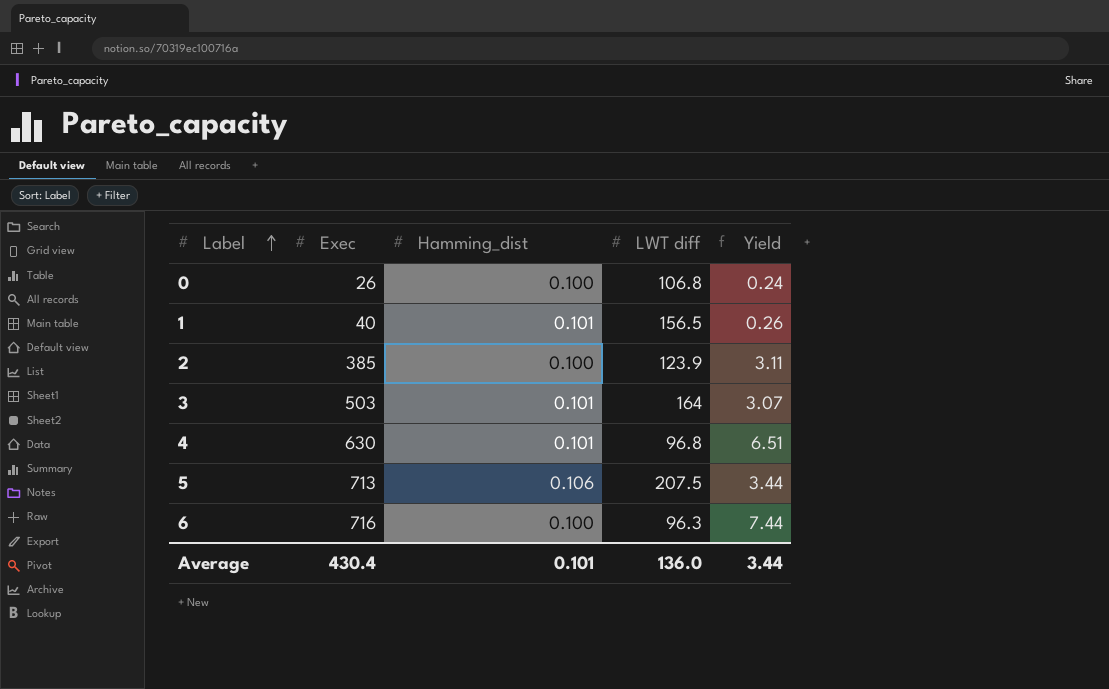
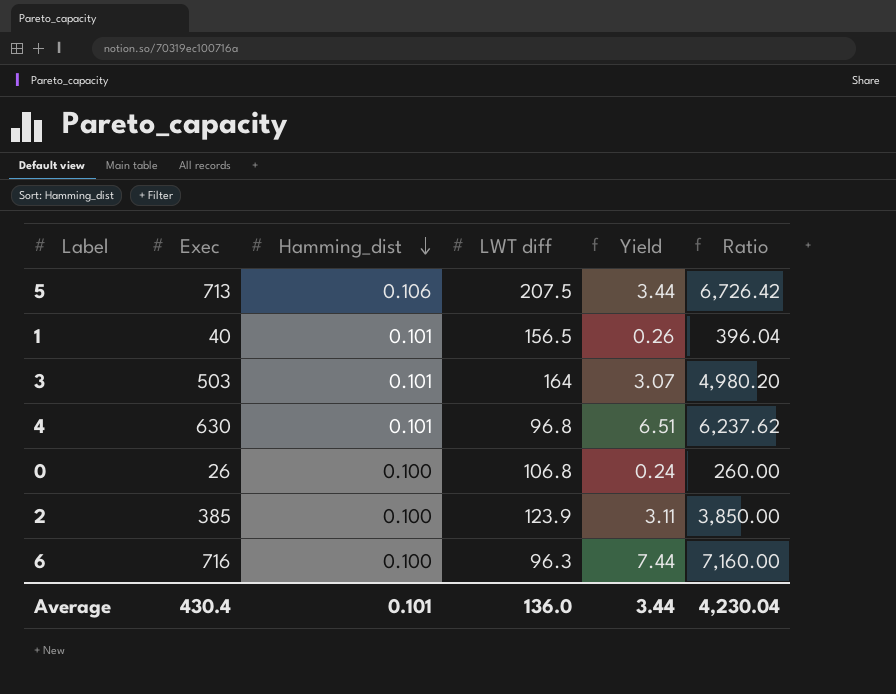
row order: Label ascending -> Hamming_dist descending
column Ratio | formula: none -> [Exec] / [Hamming_dist]

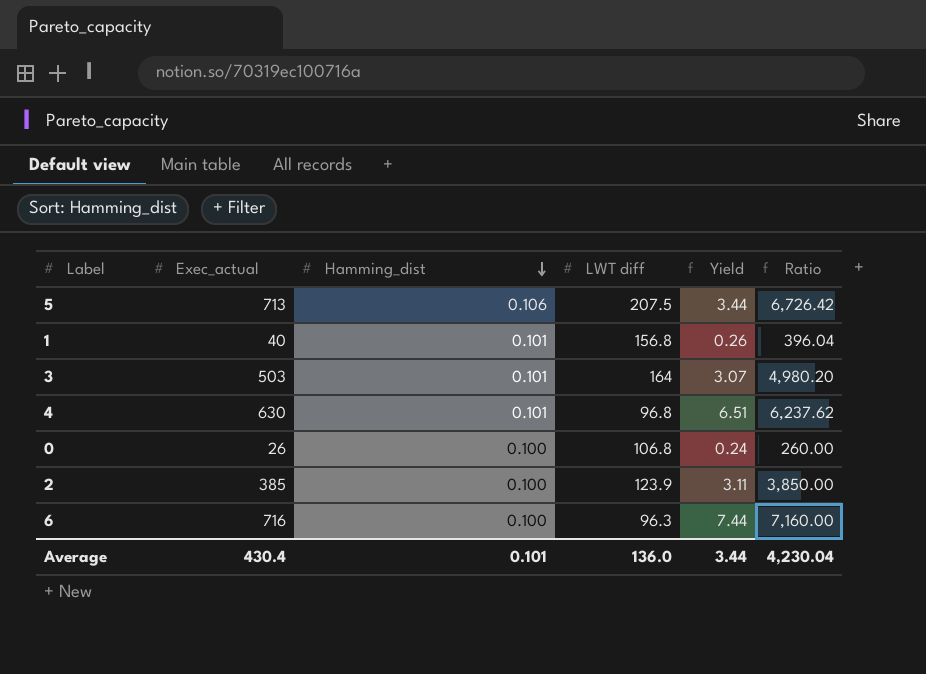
column name: Exec -> Exec_actual
1 | LWT diff: 156.5 -> 156.8

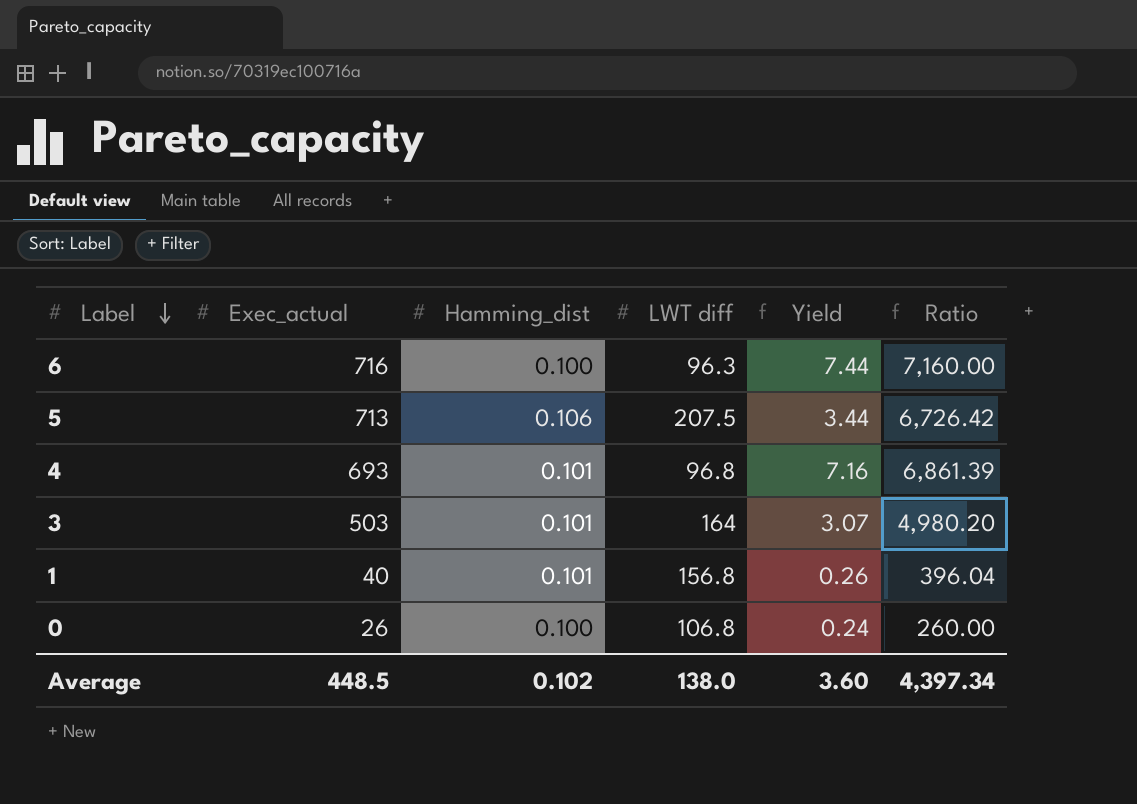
row order: Hamming_dist descending -> Label descending
row 2: 385 | 0.100 | 123.9 | 3.11 | 3,850.00 -> none
4 | Exec_actual: 630 -> 693
4 | Yield: 6.51 -> 7.16
4 | Ratio: 6,237.62 -> 6,861.39
Average | Exec_actual: 430.4 -> 448.5
Average | Hamming_dist: 0.101 -> 0.102
Average | LWT diff: 136.0 -> 138.0
Average | Yield: 3.44 -> 3.60
Average | Ratio: 4,230.04 -> 4,397.34

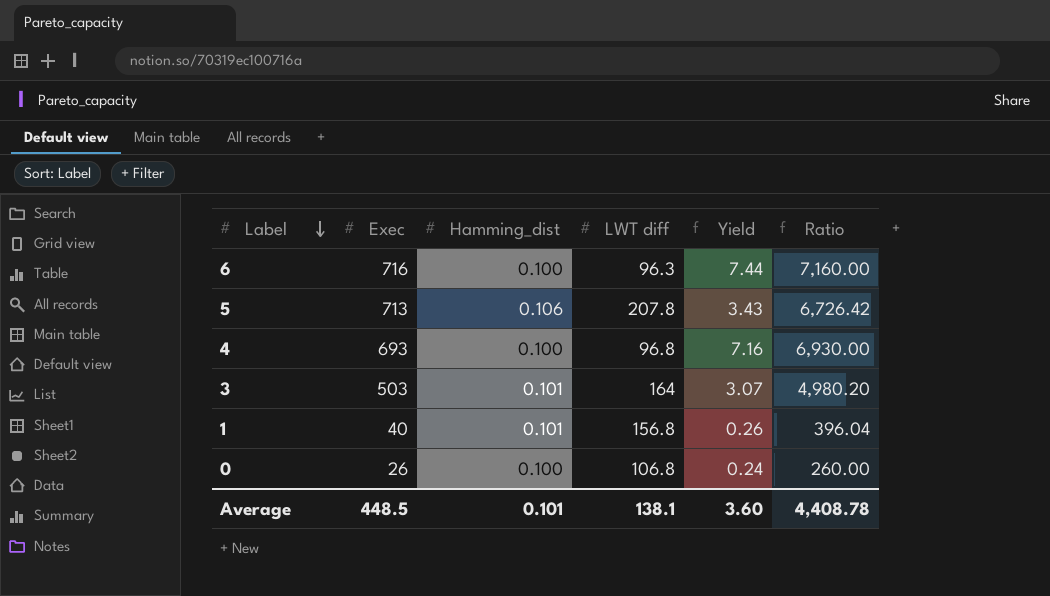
column name: Exec_actual -> Exec
5 | LWT diff: 207.5 -> 207.8
5 | Yield: 3.44 -> 3.43
4 | Hamming_dist: 0.101 -> 0.100
4 | Ratio: 6,861.39 -> 6,930.00
Average | Hamming_dist: 0.102 -> 0.101
Average | LWT diff: 138.0 -> 138.1
Average | Ratio: 4,397.34 -> 4,408.78

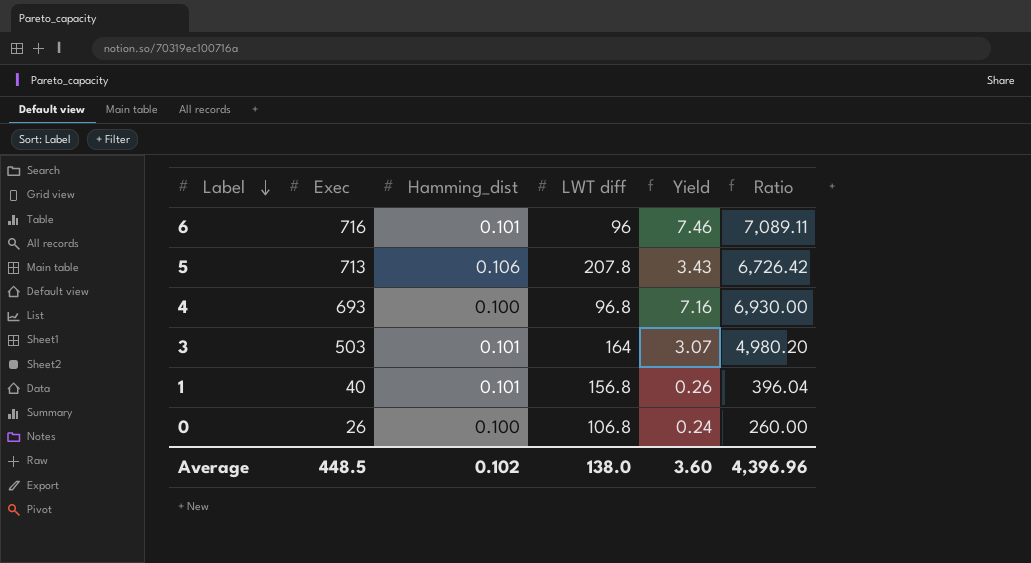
6 | Hamming_dist: 0.100 -> 0.101
6 | LWT diff: 96.3 -> 96
6 | Yield: 7.44 -> 7.46
6 | Ratio: 7,160.00 -> 7,089.11
Average | Hamming_dist: 0.101 -> 0.102
Average | LWT diff: 138.1 -> 138.0
Average | Ratio: 4,408.78 -> 4,396.96

